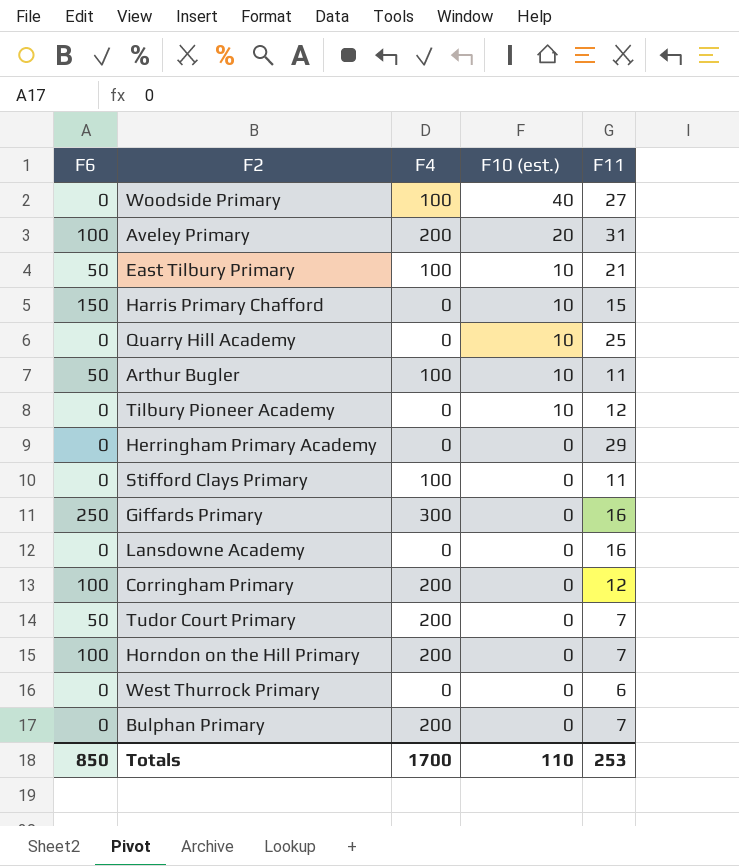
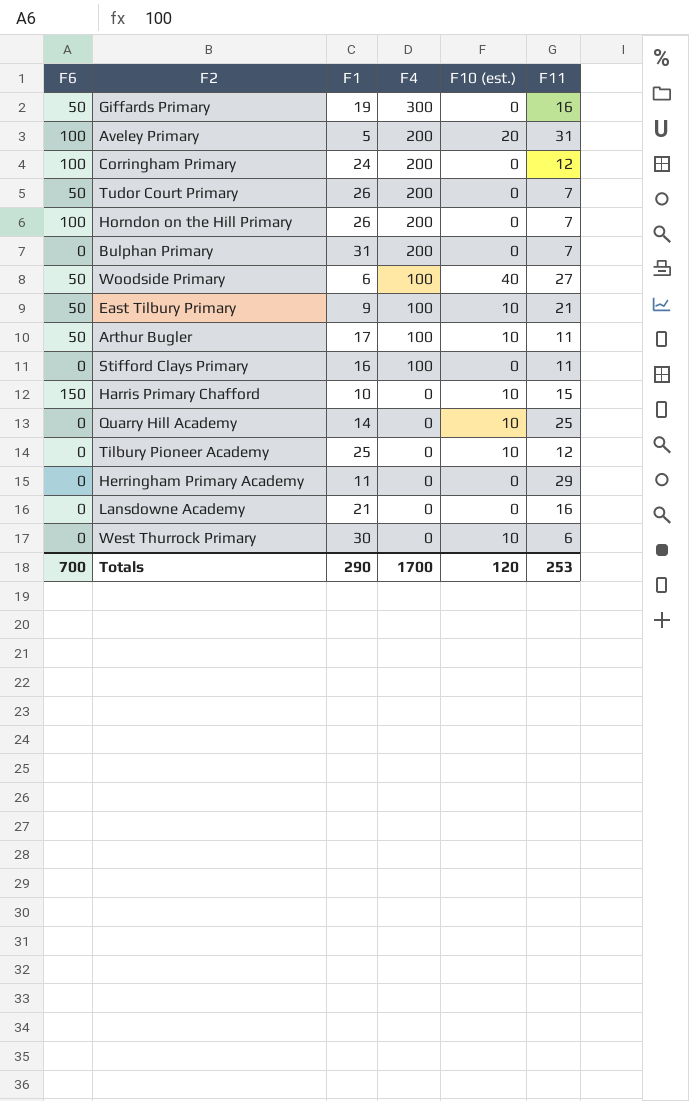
row order: F10 (est.) descending -> F4 descending
column F1 | position: none -> 3
Giffards Primary | F6: 250 -> 50
Woodside Primary | F6: 0 -> 50
West Thurrock Primary | F10 (est.): 0 -> 10
Totals | F6: 850 -> 700
Totals | F10 (est.): 110 -> 120

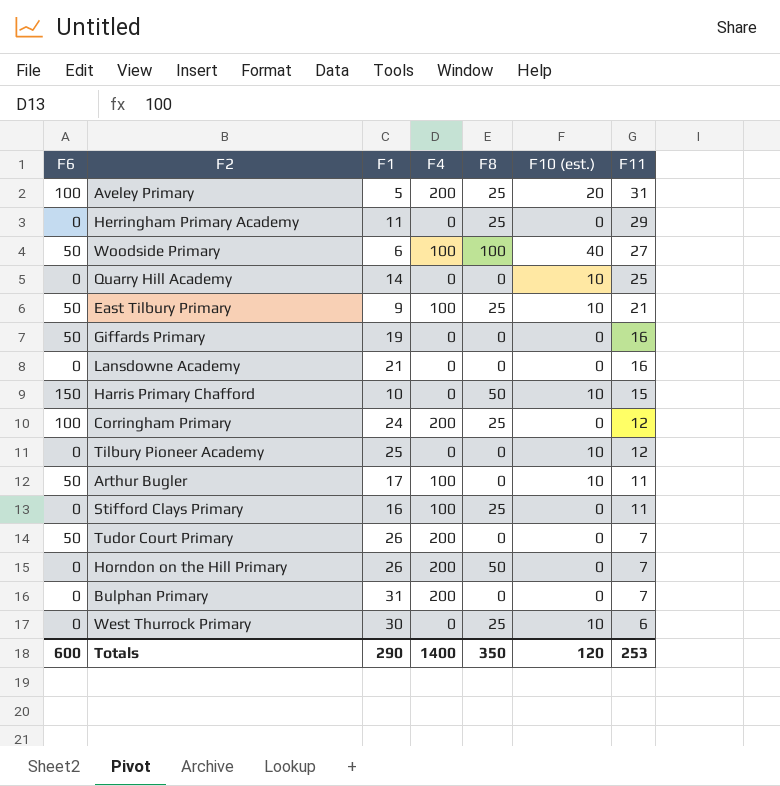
row order: F4 descending -> F11 descending
column F8 | position: none -> 5
Giffards Primary | F4: 300 -> 0
Horndon on the Hill Primary | F6: 100 -> 0
Totals | F6: 700 -> 600
Totals | F4: 1700 -> 1400

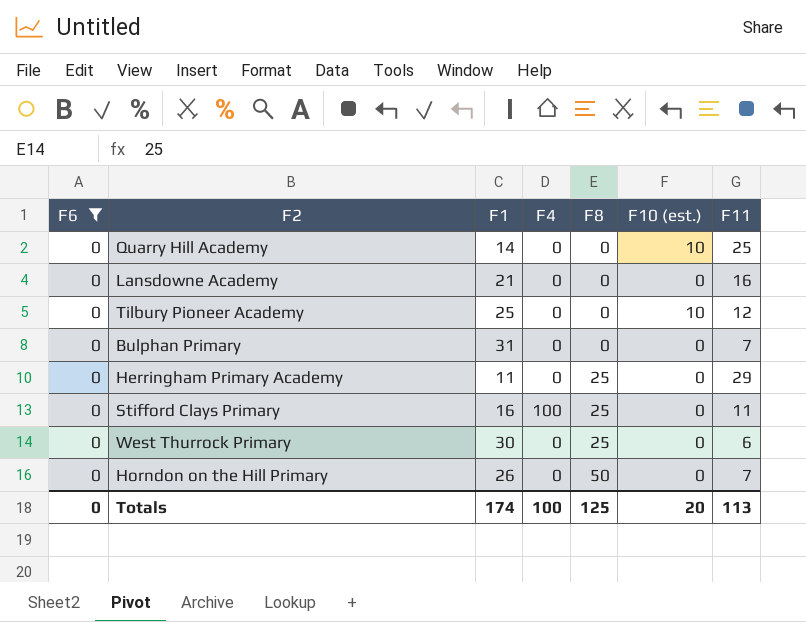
filter: none -> F6 = 0
row order: F11 descending -> F8 ascending
Bulphan Primary | F4: 200 -> 0
West Thurrock Primary | F10 (est.): 10 -> 0
Horndon on the Hill Primary | F4: 200 -> 0
Totals | F6: 600 -> 0
Totals | F1: 290 -> 174
Totals | F4: 1400 -> 100
Totals | F8: 350 -> 125
Totals | F10 (est.): 120 -> 20
Totals | F11: 253 -> 113

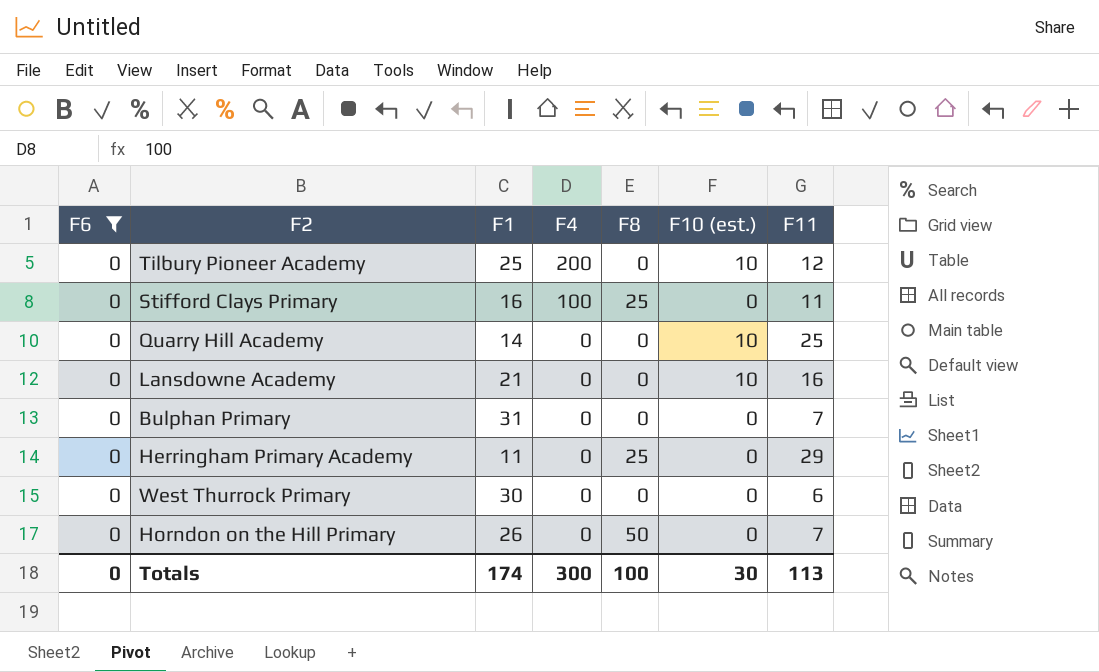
row order: F8 ascending -> F4 descending
Tilbury Pioneer Academy | F4: 0 -> 200
Lansdowne Academy | F10 (est.): 0 -> 10
West Thurrock Primary | F8: 25 -> 0
Totals | F4: 100 -> 300
Totals | F8: 125 -> 100
Totals | F10 (est.): 20 -> 30

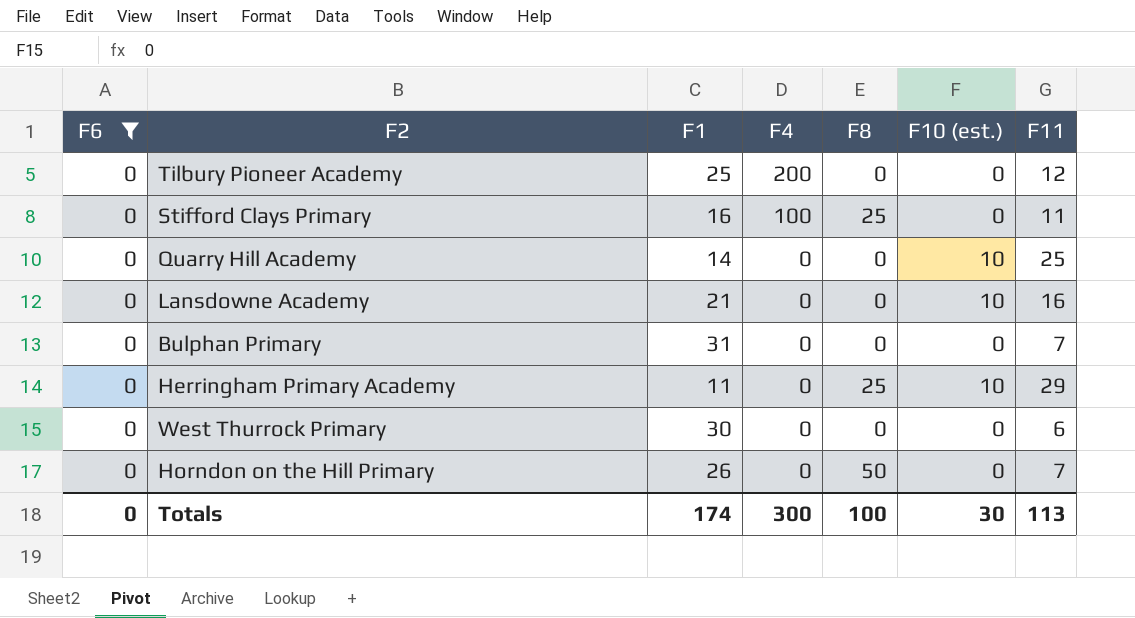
Tilbury Pioneer Academy | F10 (est.): 10 -> 0
Herringham Primary Academy | F10 (est.): 0 -> 10

